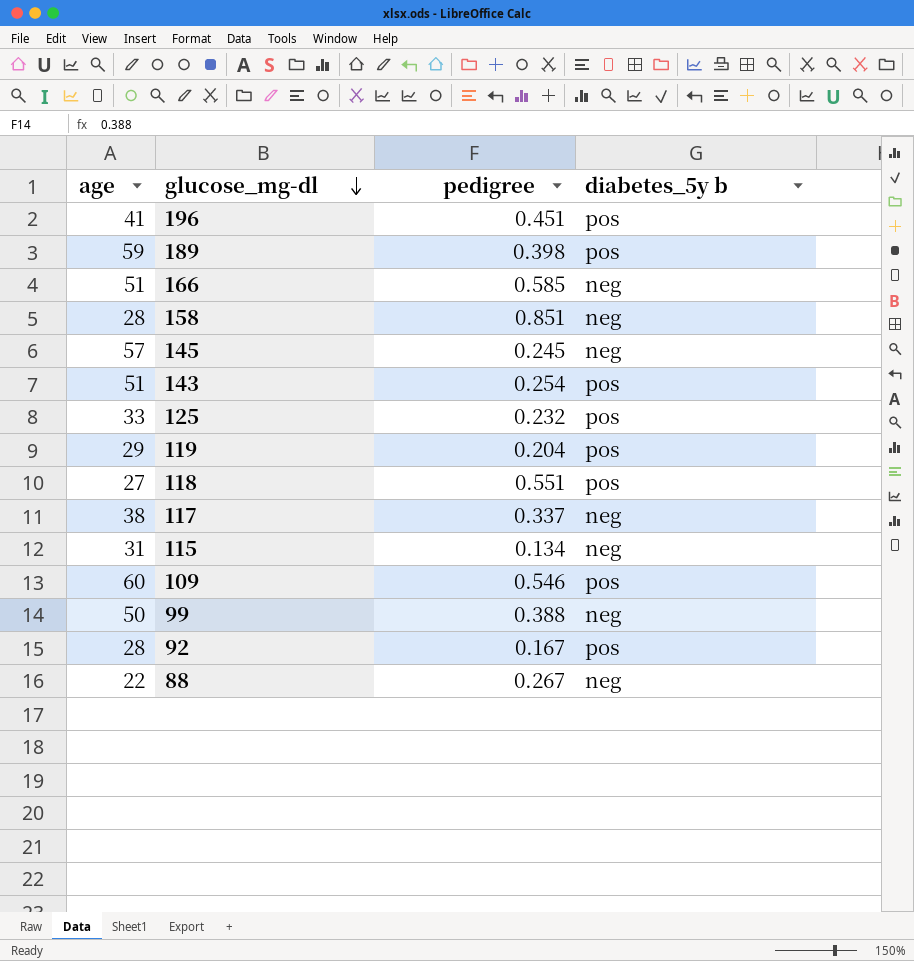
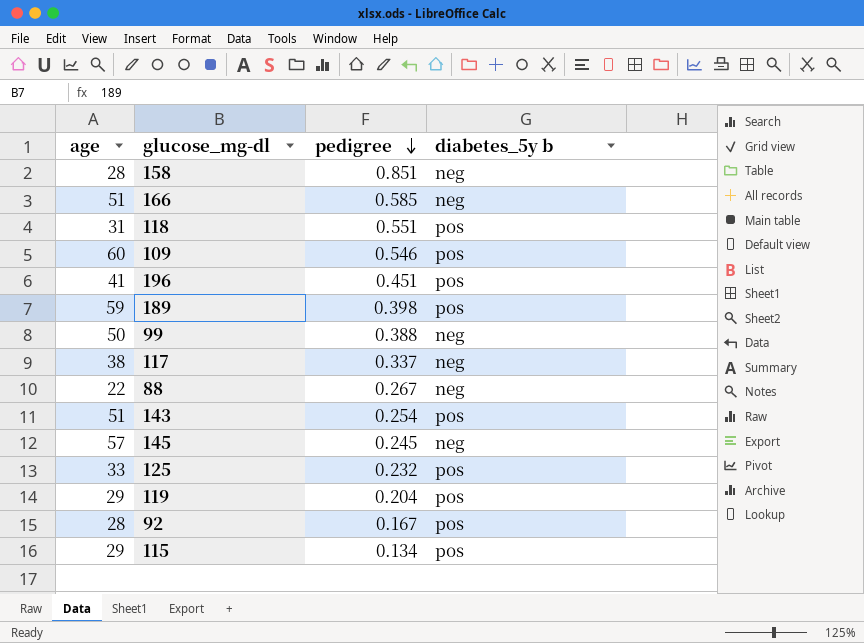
row order: glucose_mg-dl descending -> pedigree descending
118 | age: 27 -> 31
115 | age: 31 -> 29
115 | diabetes_5y b: neg -> pos

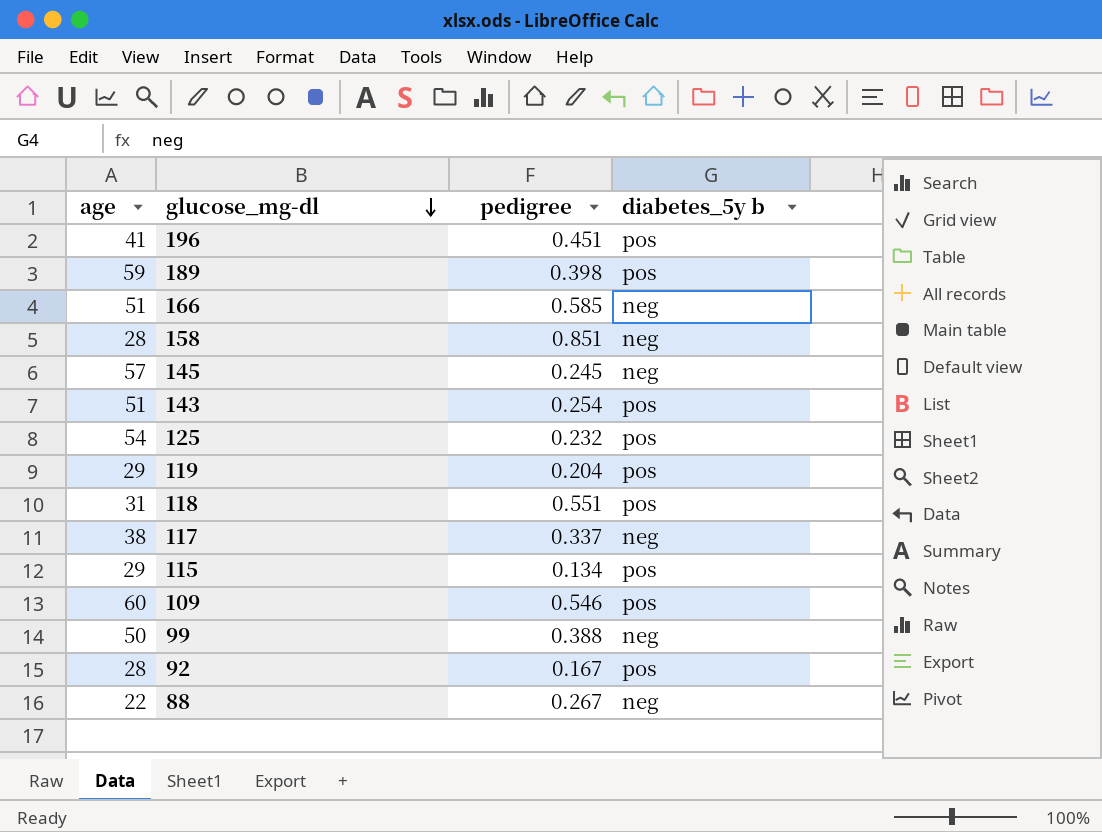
row order: pedigree descending -> glucose_mg-dl descending
125 | age: 33 -> 54

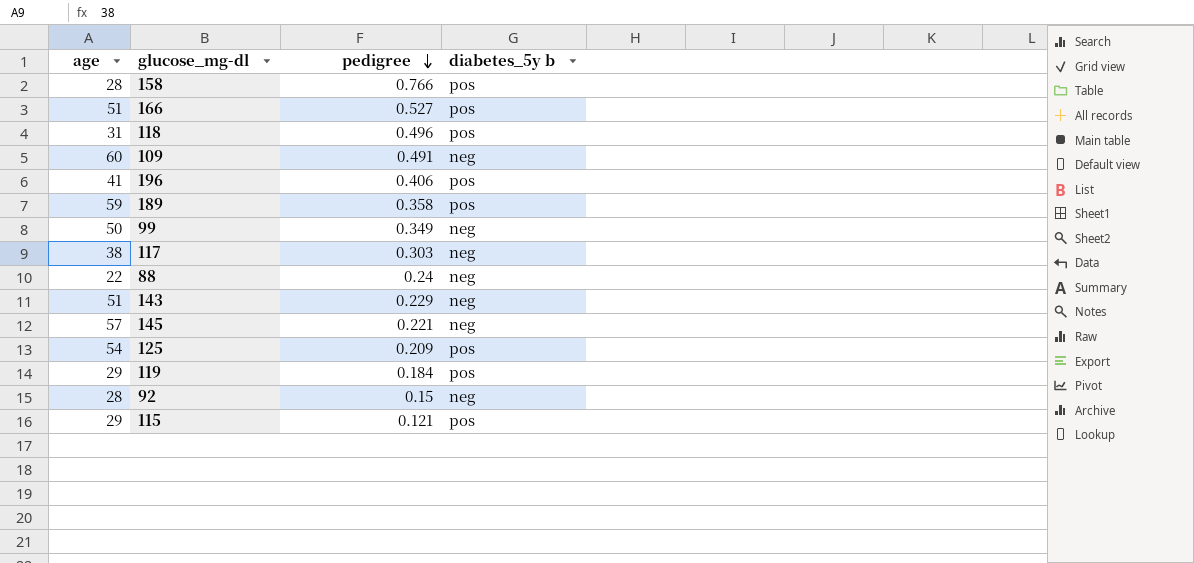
row order: glucose_mg-dl descending -> pedigree descending
158 | pedigree: 0.851 -> 0.766
158 | diabetes_5y b: neg -> pos
166 | pedigree: 0.585 -> 0.527
166 | diabetes_5y b: neg -> pos
118 | pedigree: 0.551 -> 0.496
109 | pedigree: 0.546 -> 0.491
109 | diabetes_5y b: pos -> neg
196 | pedigree: 0.451 -> 0.406
189 | pedigree: 0.398 -> 0.358
99 | pedigree: 0.388 -> 0.349
117 | pedigree: 0.337 -> 0.303
88 | pedigree: 0.267 -> 0.24
143 | pedigree: 0.254 -> 0.229
143 | diabetes_5y b: pos -> neg
145 | pedigree: 0.245 -> 0.221
125 | pedigree: 0.232 -> 0.209
119 | pedigree: 0.204 -> 0.184
92 | pedigree: 0.167 -> 0.15
92 | diabetes_5y b: pos -> neg
115 | pedigree: 0.134 -> 0.121

